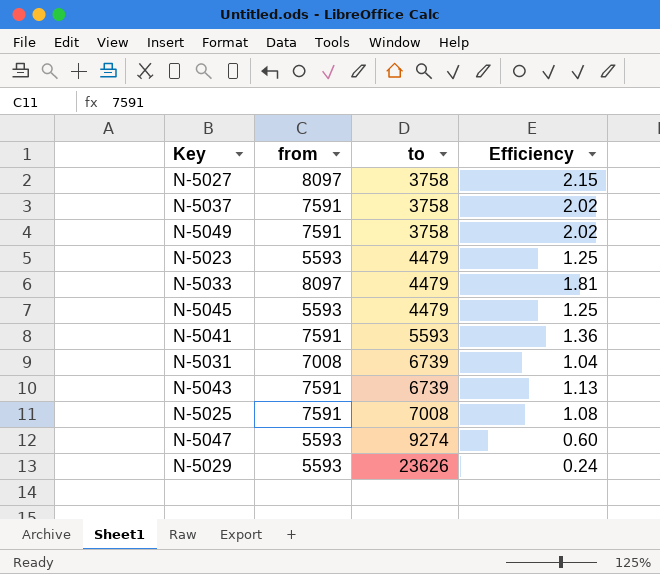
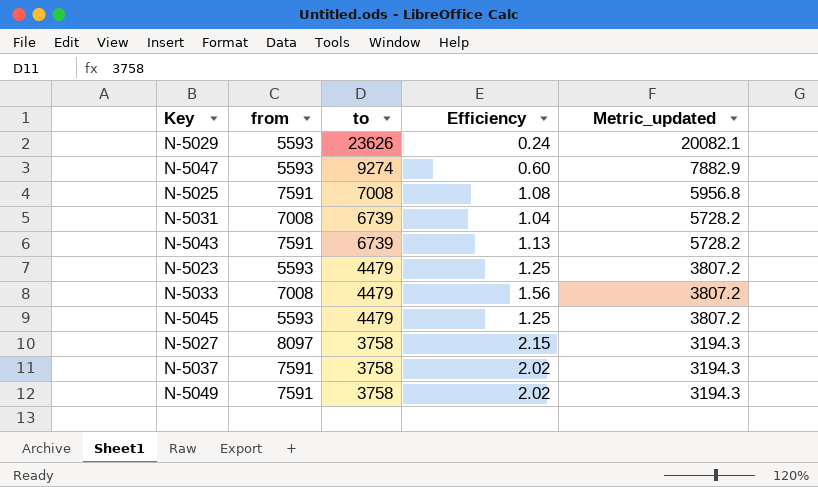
row order: to ascending -> to descending
column Metric_updated | formula: none -> [to] * 0.85
row N-5041: 7591 | 5593 | 1.36 -> none
N-5033 | from: 8097 -> 7008
N-5033 | Efficiency: 1.81 -> 1.56

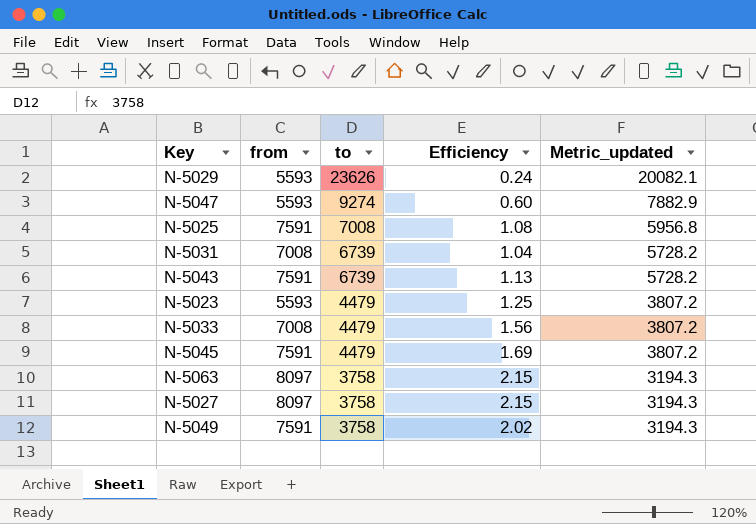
row N-5037: 7591 | 3758 | 2.02 | 3194.3 -> none
N-5045 | from: 5593 -> 7591
N-5045 | Efficiency: 1.25 -> 1.69
row N-5063: none -> 8097 | 3758 | 2.15 | 3194.3

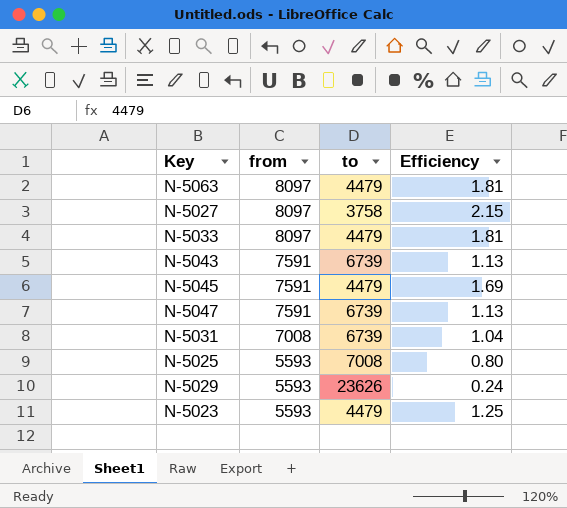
row order: to descending -> from descending
column Metric_updated | formula: [to] * 0.85 -> none
row N-5049: 7591 | 3758 | 2.02 | 3194.3 -> none
N-5063 | to: 3758 -> 4479
N-5063 | Efficiency: 2.15 -> 1.81
N-5033 | from: 7008 -> 8097
N-5033 | Efficiency: 1.56 -> 1.81
N-5047 | from: 5593 -> 7591
N-5047 | to: 9274 -> 6739
N-5047 | Efficiency: 0.60 -> 1.13
N-5025 | from: 7591 -> 5593
N-5025 | Efficiency: 1.08 -> 0.80

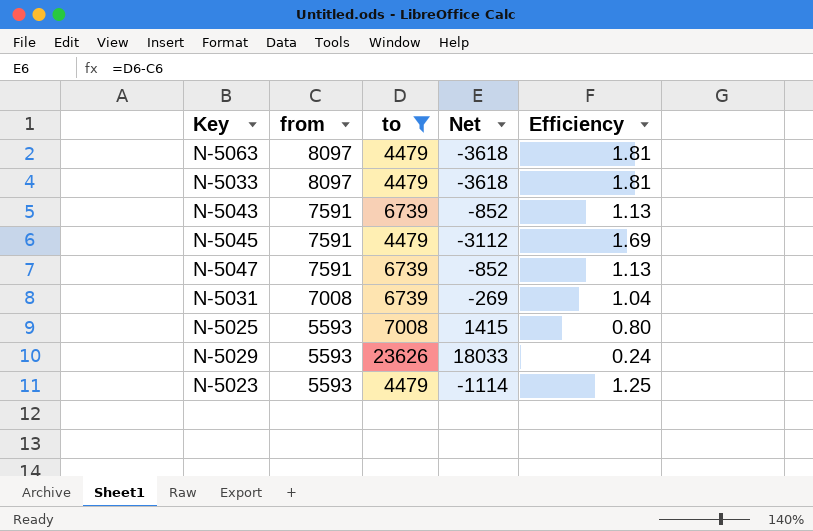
filter: none -> to != 3758
column Net | formula: none -> [to] - [from]

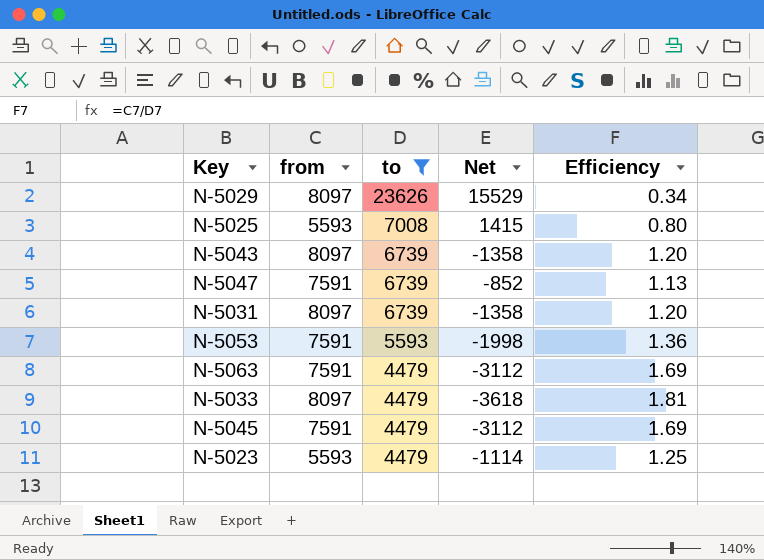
row order: from descending -> to descending
N-5029 | from: 5593 -> 8097
N-5029 | Net: 18033 -> 15529
N-5029 | Efficiency: 0.24 -> 0.34
N-5043 | from: 7591 -> 8097
N-5043 | Net: -852 -> -1358
N-5043 | Efficiency: 1.13 -> 1.20
N-5031 | from: 7008 -> 8097
N-5031 | Net: -269 -> -1358
N-5031 | Efficiency: 1.04 -> 1.20
row N-5053: none -> 7591 | 5593 | -1998 | 1.36
N-5063 | from: 8097 -> 7591
N-5063 | Net: -3618 -> -3112
N-5063 | Efficiency: 1.81 -> 1.69

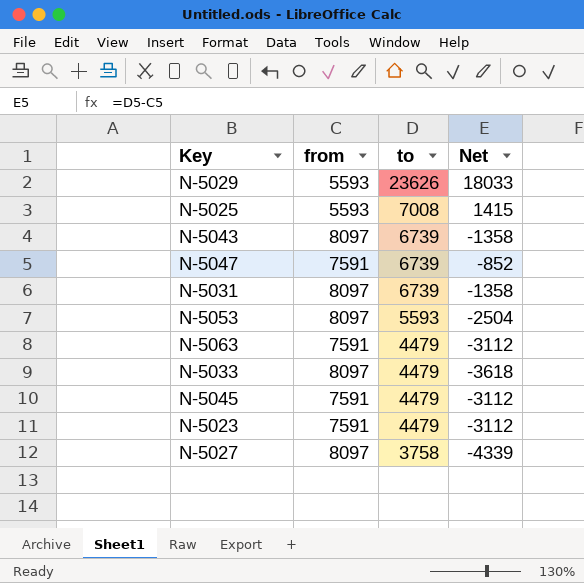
filter: to != 3758 -> none
column Efficiency | formula: [from] / [to] -> none
N-5029 | from: 8097 -> 5593
N-5029 | Net: 15529 -> 18033
N-5053 | from: 7591 -> 8097
N-5053 | Net: -1998 -> -2504
N-5023 | from: 5593 -> 7591
N-5023 | Net: -1114 -> -3112

